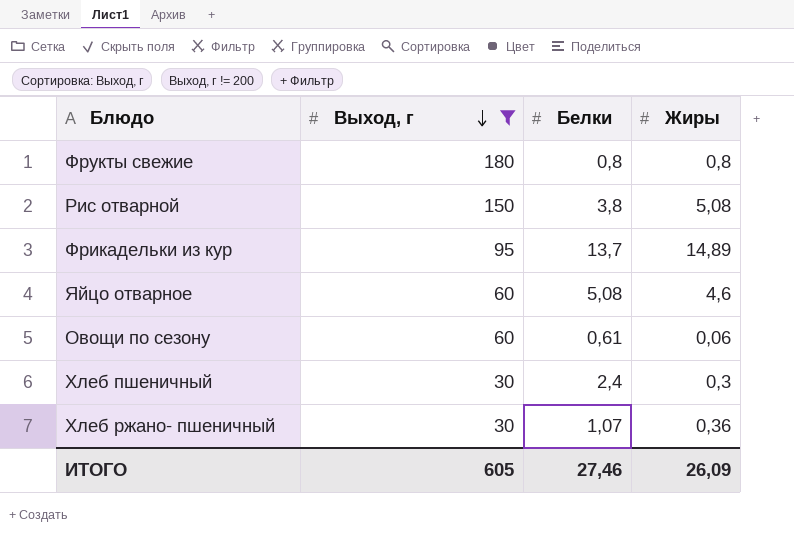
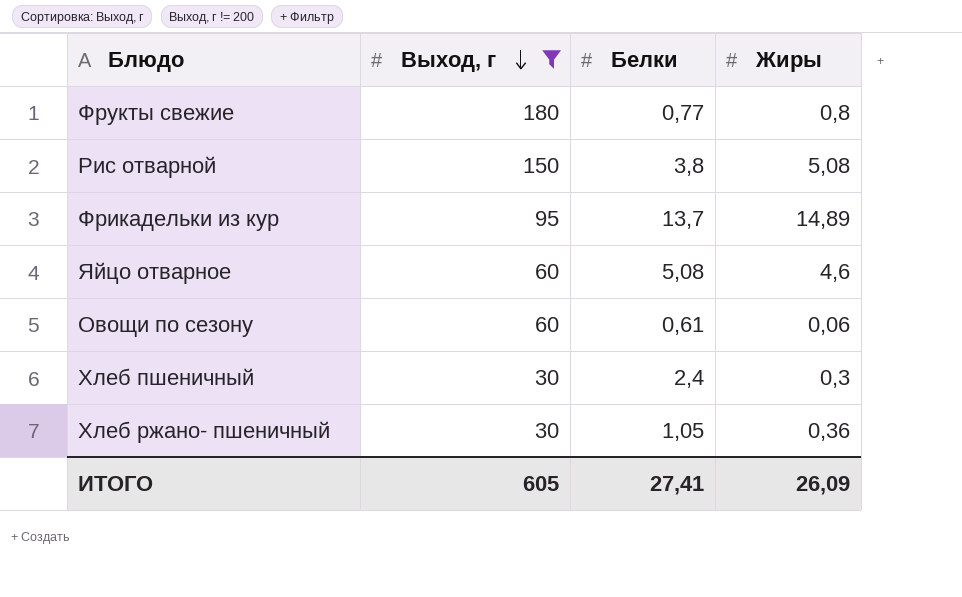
Фрукты свежие | Белки: 0,8 -> 0,77
Хлеб ржано- пшеничный | Белки: 1,07 -> 1,05
ИТОГО | Белки: 27,46 -> 27,41

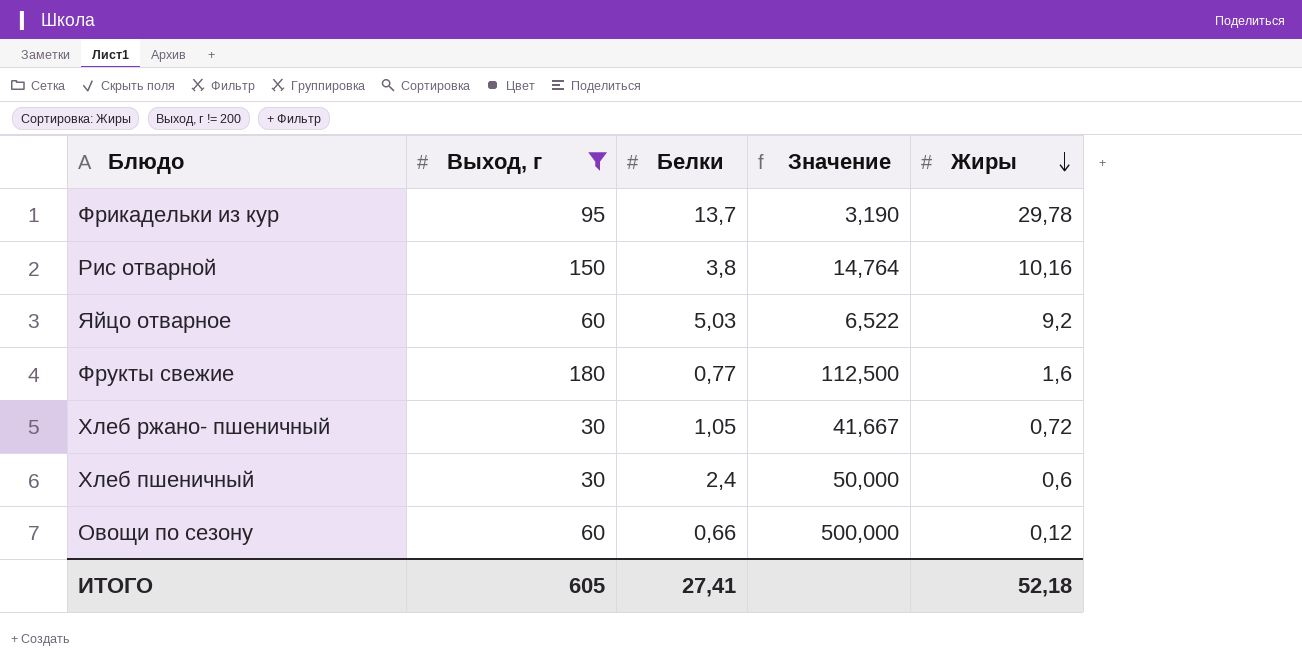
row order: Выход, г descending -> Жиры descending
column Значение | formula: none -> [Выход, г] / [Жиры]
Фрикадельки из кур | Жиры: 14,89 -> 29,78
Рис отварной | Жиры: 5,08 -> 10,16
Яйцо отварное | Белки: 5,08 -> 5,03
Яйцо отварное | Жиры: 4,6 -> 9,2
Фрукты свежие | Жиры: 0,8 -> 1,6
Хлеб ржано- пшеничный | Жиры: 0,36 -> 0,72
Хлеб пшеничный | Жиры: 0,3 -> 0,6
Овощи по сезону | Белки: 0,61 -> 0,66
Овощи по сезону | Жиры: 0,06 -> 0,12
ИТОГО | Жиры: 26,09 -> 52,18

